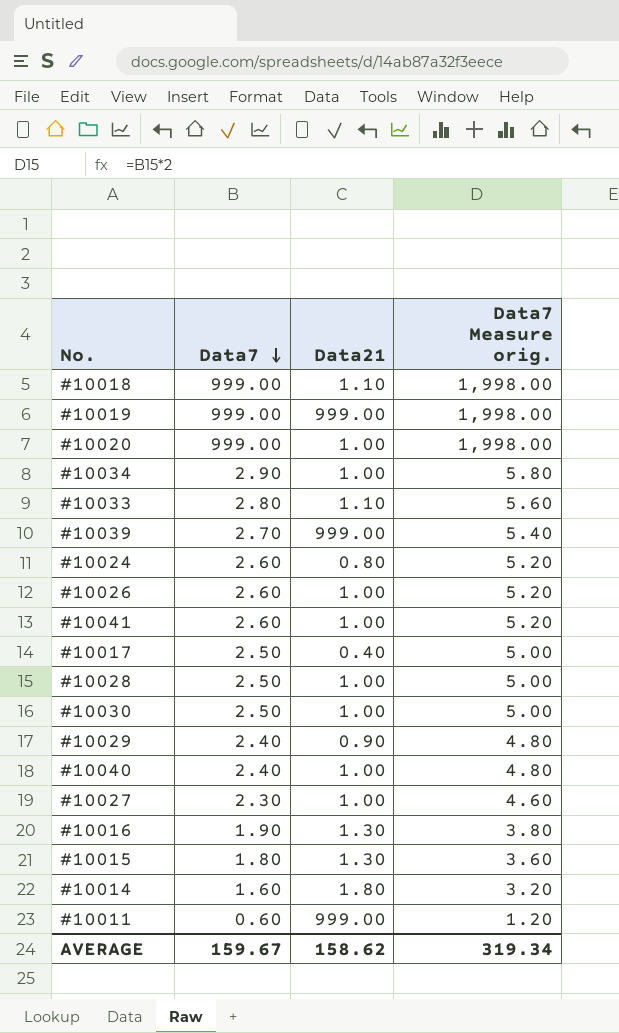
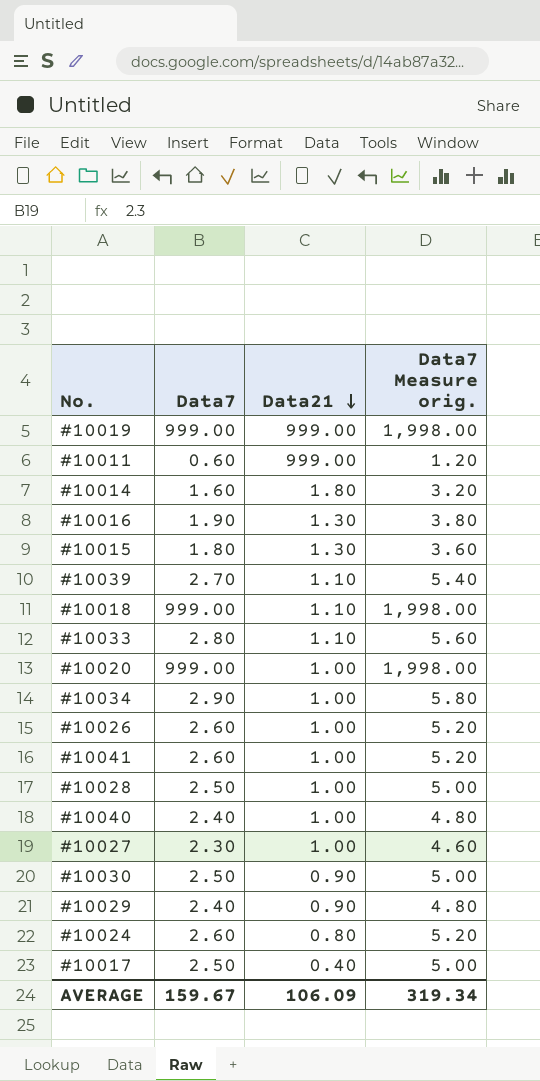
row order: Data7 descending -> Data21 descending
#10039 | Data21: 999.00 -> 1.10
#10030 | Data21: 1.00 -> 0.90
AVERAGE | Data21: 158.62 -> 106.09

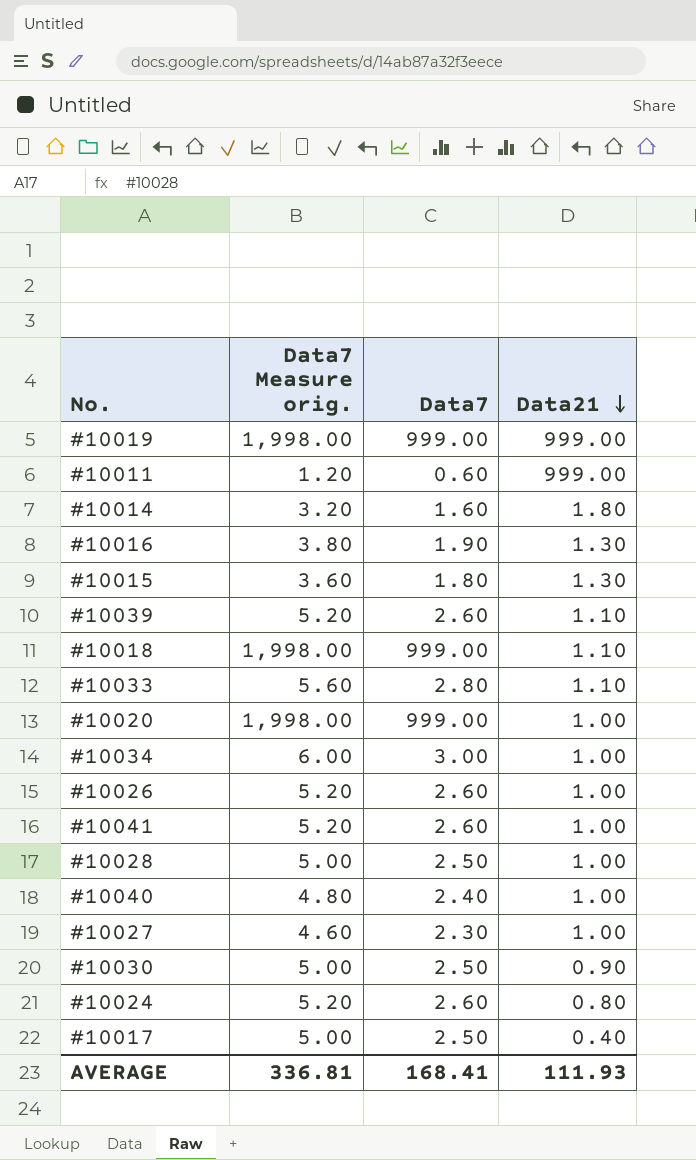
column Data7 Measure orig. | position: 4 -> 2
row #10029: 2.40 | 0.90 | 4.80 -> none
#10039 | Data7 Measure orig.: 5.40 -> 5.20
#10039 | Data7: 2.70 -> 2.60
#10034 | Data7 Measure orig.: 5.80 -> 6.00
#10034 | Data7: 2.90 -> 3.00
AVERAGE | Data7 Measure orig.: 319.34 -> 336.81
AVERAGE | Data7: 159.67 -> 168.41
AVERAGE | Data21: 106.09 -> 111.93

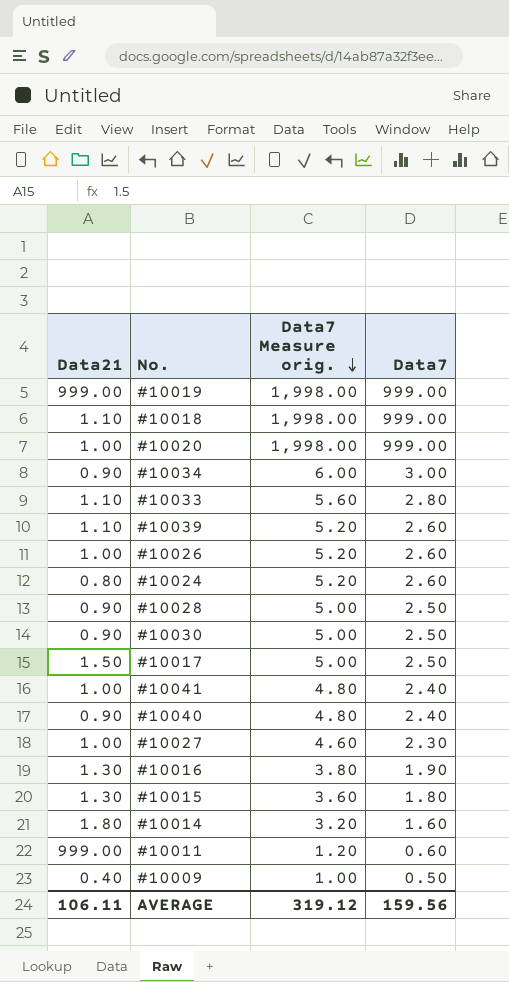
row order: Data21 descending -> Data7 Measure orig. descending
column Data21 | position: 4 -> 1
#10034 | Data21: 1.00 -> 0.90
#10028 | Data21: 1.00 -> 0.90
#10017 | Data21: 0.40 -> 1.50
#10041 | Data7 Measure orig.: 5.20 -> 4.80
#10041 | Data7: 2.60 -> 2.40
#10040 | Data21: 1.00 -> 0.90
row #10009: none -> 0.40 | 1.00 | 0.50
AVERAGE | Data21: 111.93 -> 106.11
AVERAGE | Data7 Measure orig.: 336.81 -> 319.12
AVERAGE | Data7: 168.41 -> 159.56

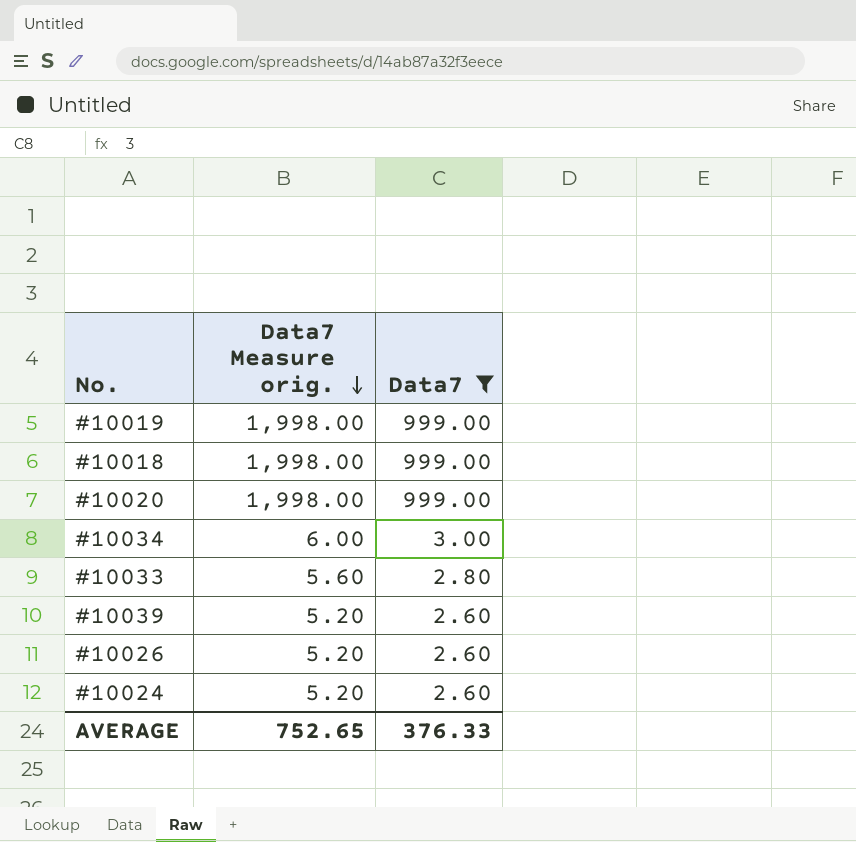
filter: none -> Data7 >= 2.60
column Data21 | position: 1 -> none
AVERAGE | Data7 Measure orig.: 319.12 -> 752.65
AVERAGE | Data7: 159.56 -> 376.33

